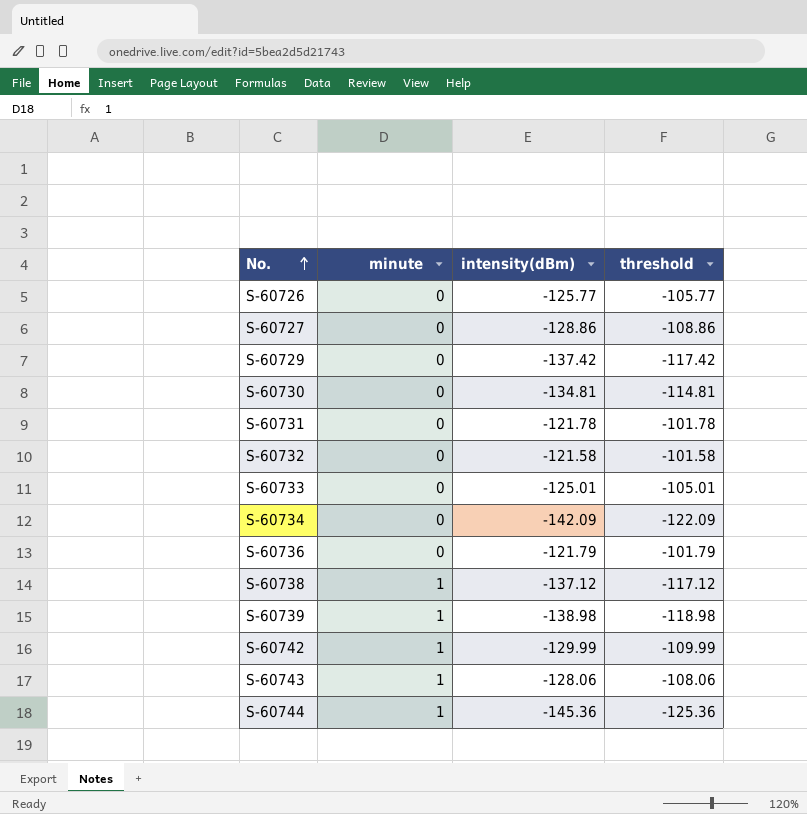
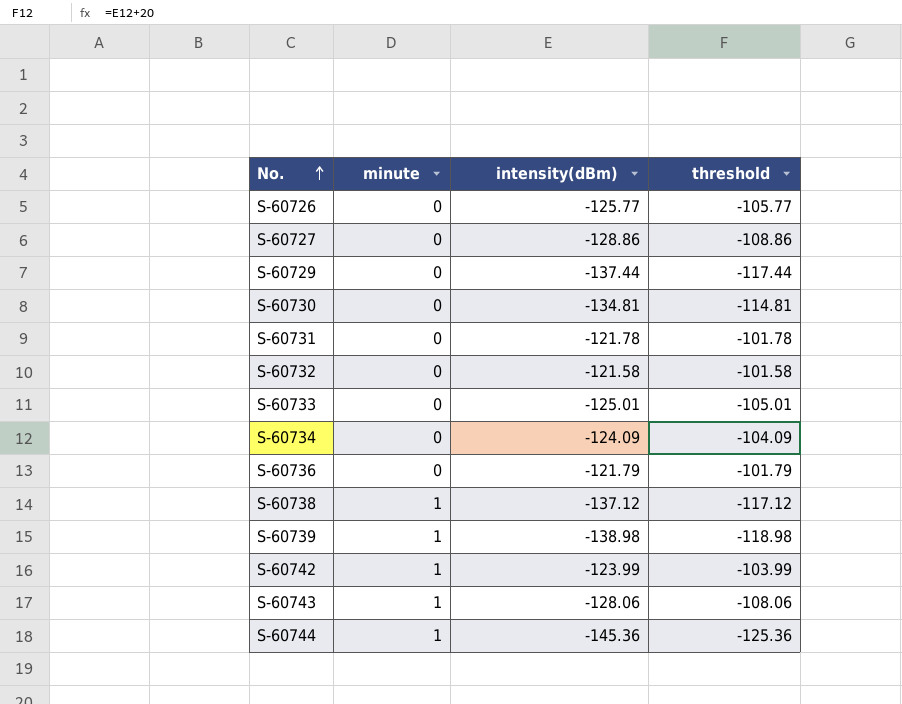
S-60729 | intensity(dBm): -137.42 -> -137.44
S-60729 | threshold: -117.42 -> -117.44
S-60734 | intensity(dBm): -142.09 -> -124.09
S-60734 | threshold: -122.09 -> -104.09
S-60742 | intensity(dBm): -129.99 -> -123.99
S-60742 | threshold: -109.99 -> -103.99

